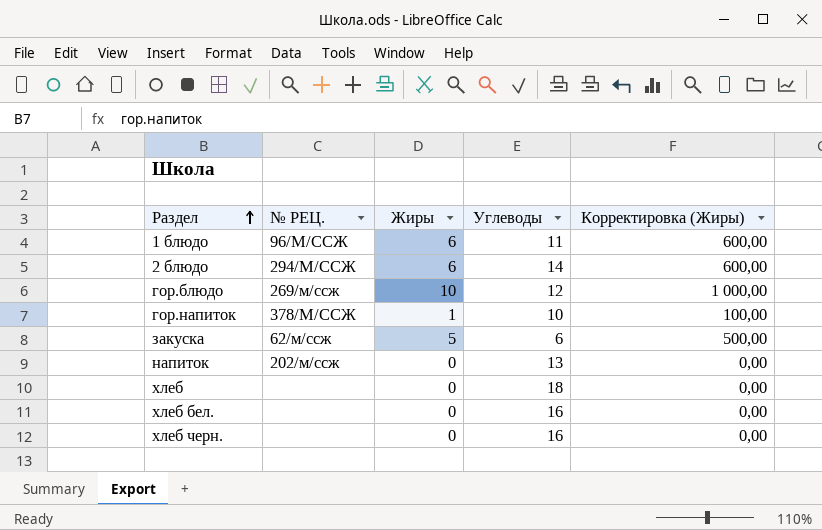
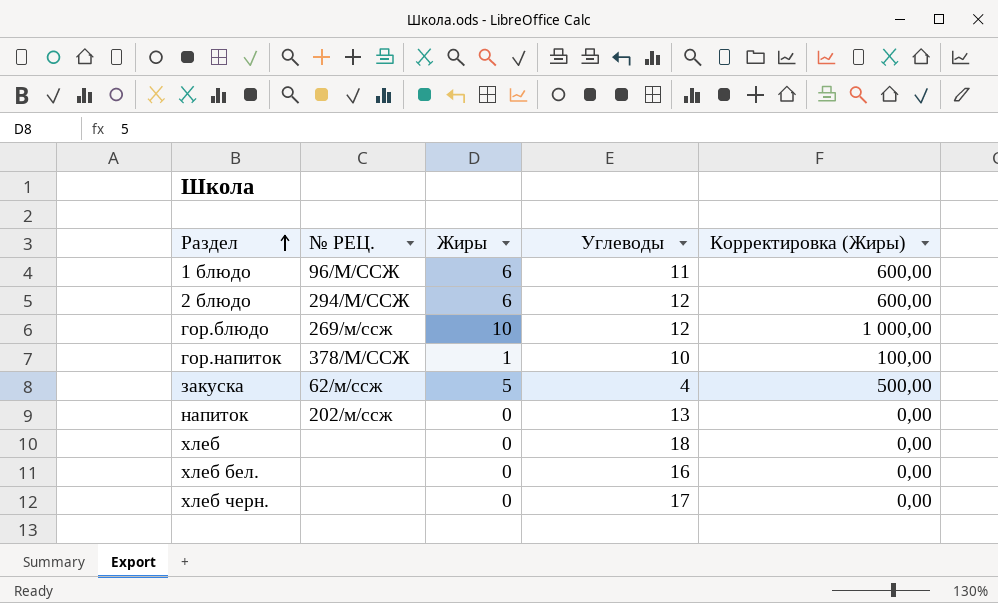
2 блюдо | Углеводы: 14 -> 12
закуска | Углеводы: 6 -> 4
хлеб черн. | Углеводы: 16 -> 17

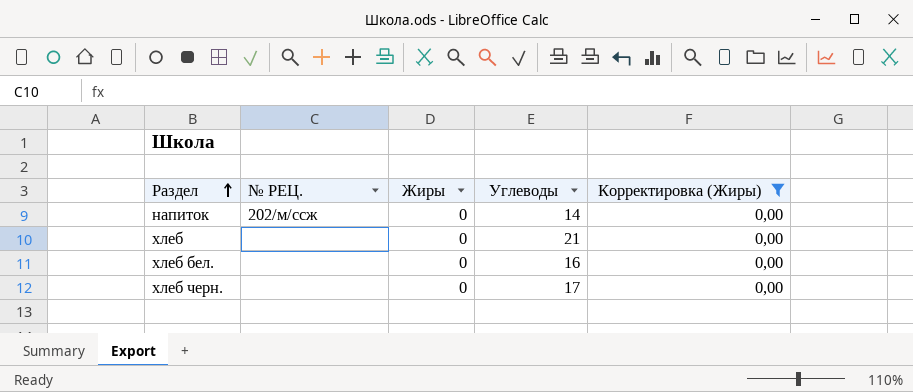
filter: none -> Корректировка (Жиры) = 0,00
напиток | Углеводы: 13 -> 14
хлеб | Углеводы: 18 -> 21

